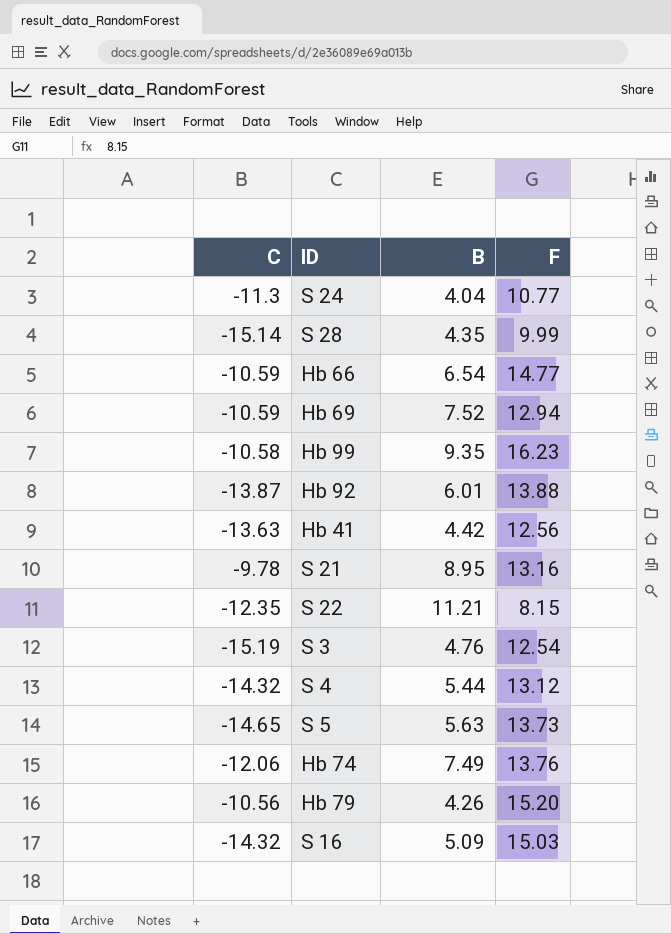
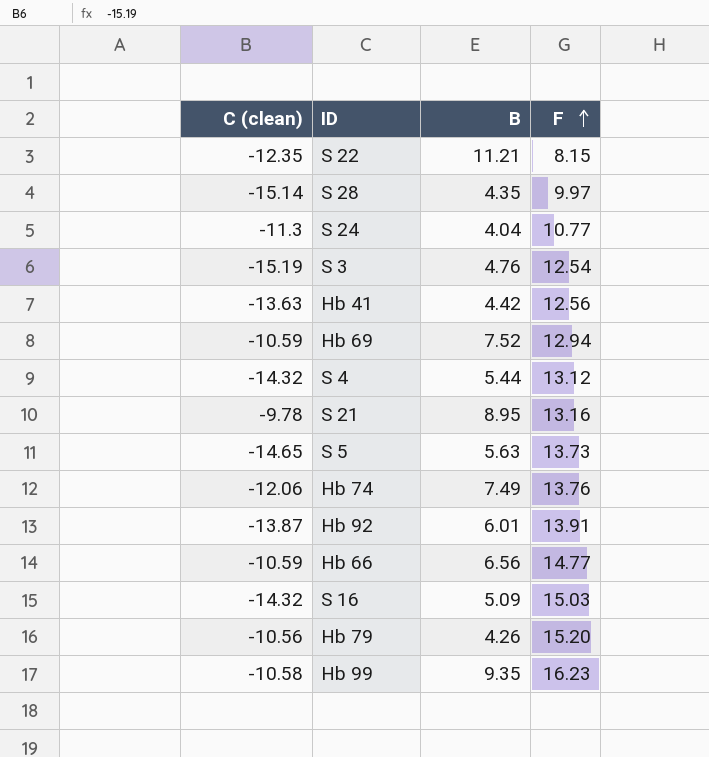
row order: none -> F ascending
column name: C -> C (clean)
S 28 | F: 9.99 -> 9.97
Hb 92 | F: 13.88 -> 13.91
Hb 66 | B: 6.54 -> 6.56

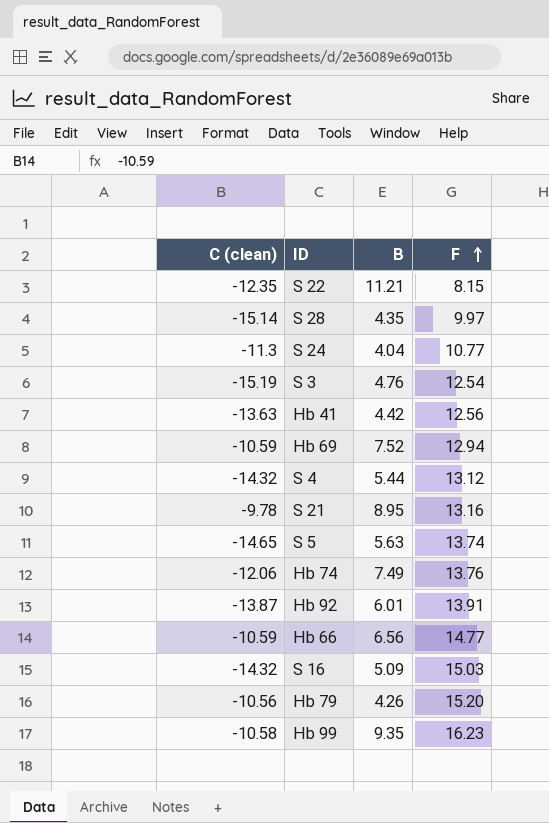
S 5 | F: 13.73 -> 13.74

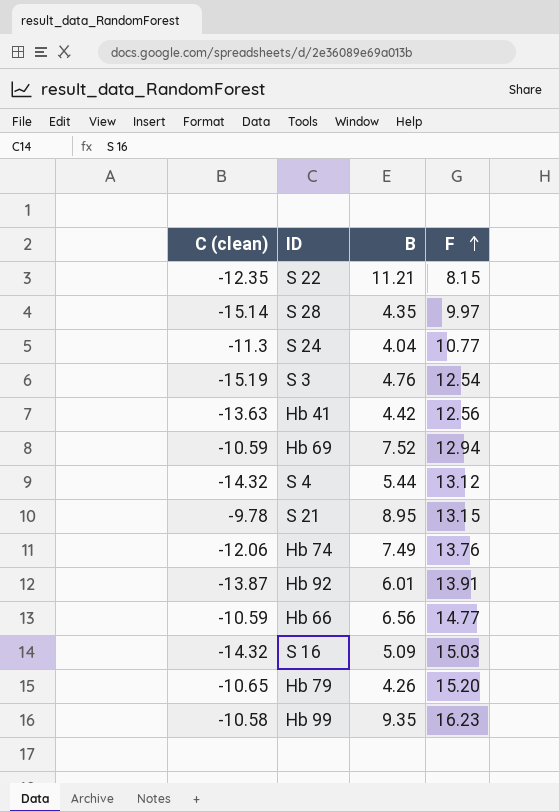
row S 5: -14.65 | 5.63 | 13.74 -> none
S 21 | F: 13.16 -> 13.15
Hb 79 | C (clean): -10.56 -> -10.65

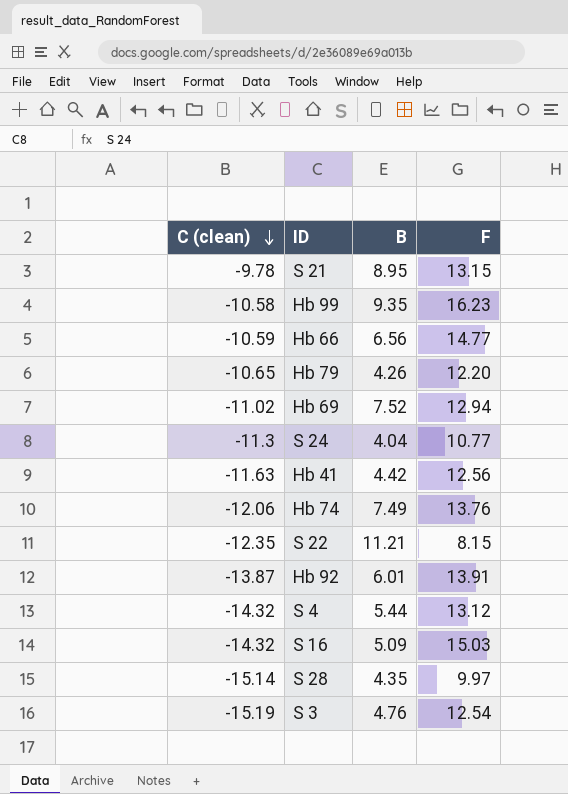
row order: F ascending -> C (clean) descending
Hb 79 | F: 15.20 -> 12.20
Hb 69 | C (clean): -10.59 -> -11.02
Hb 41 | C (clean): -13.63 -> -11.63

